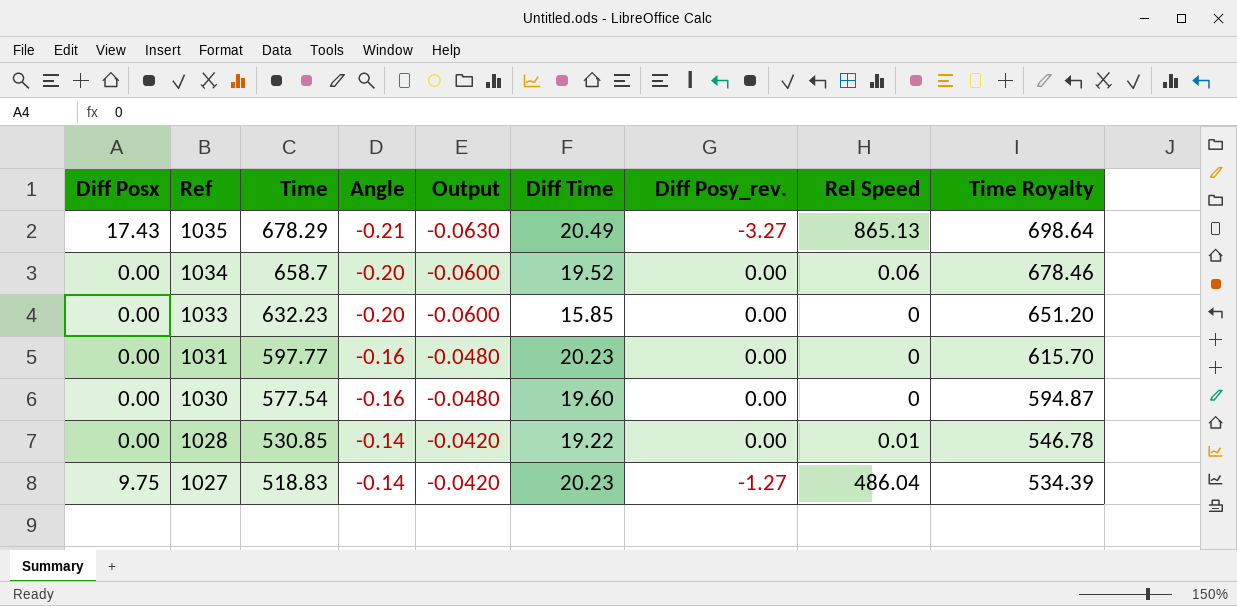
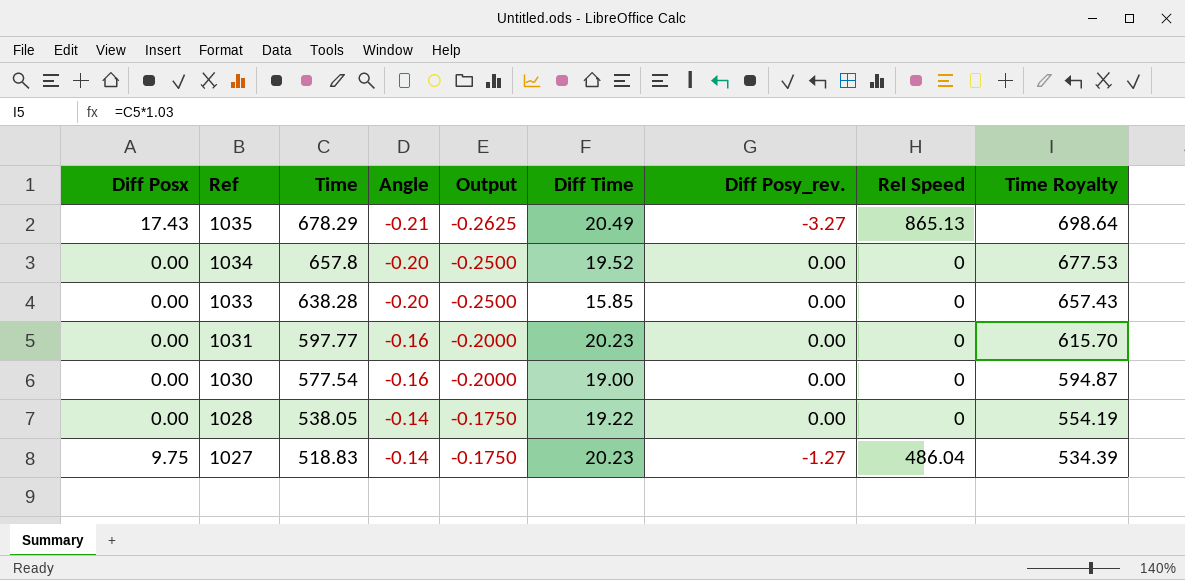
column Output | formula: [Angle] * 0.3 -> [Angle] * 1.25
1034 | Time: 658.7 -> 657.8
1034 | Rel Speed: 0.06 -> 0
1034 | Time Royalty: 678.46 -> 677.53
1033 | Time: 632.23 -> 638.28
1033 | Time Royalty: 651.20 -> 657.43
1030 | Diff Time: 19.60 -> 19.00
1028 | Time: 530.85 -> 538.05
1028 | Rel Speed: 0.01 -> 0
1028 | Time Royalty: 546.78 -> 554.19

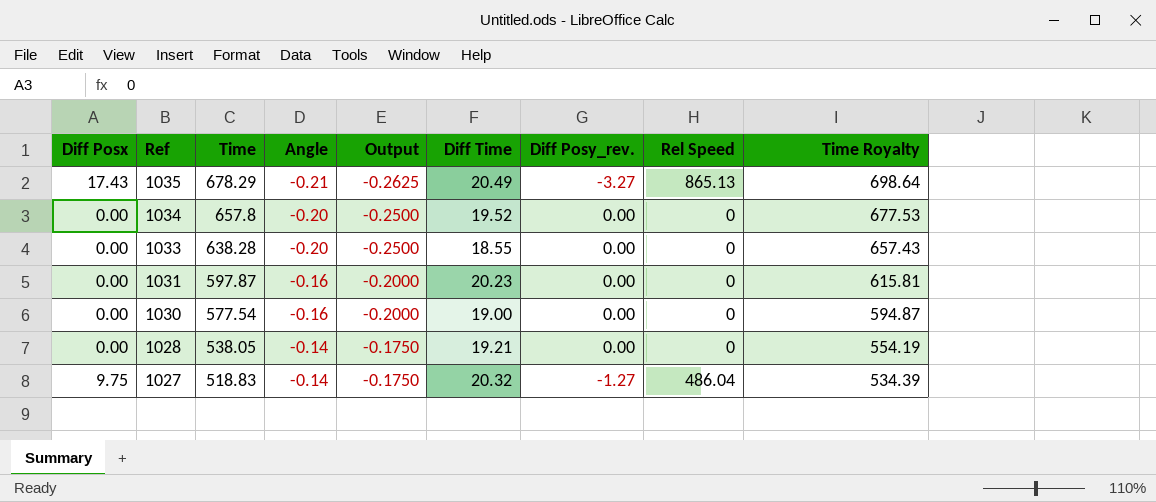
1033 | Diff Time: 15.85 -> 18.55
1031 | Time: 597.77 -> 597.87
1031 | Time Royalty: 615.70 -> 615.81
1028 | Diff Time: 19.22 -> 19.21
1027 | Diff Time: 20.23 -> 20.32

